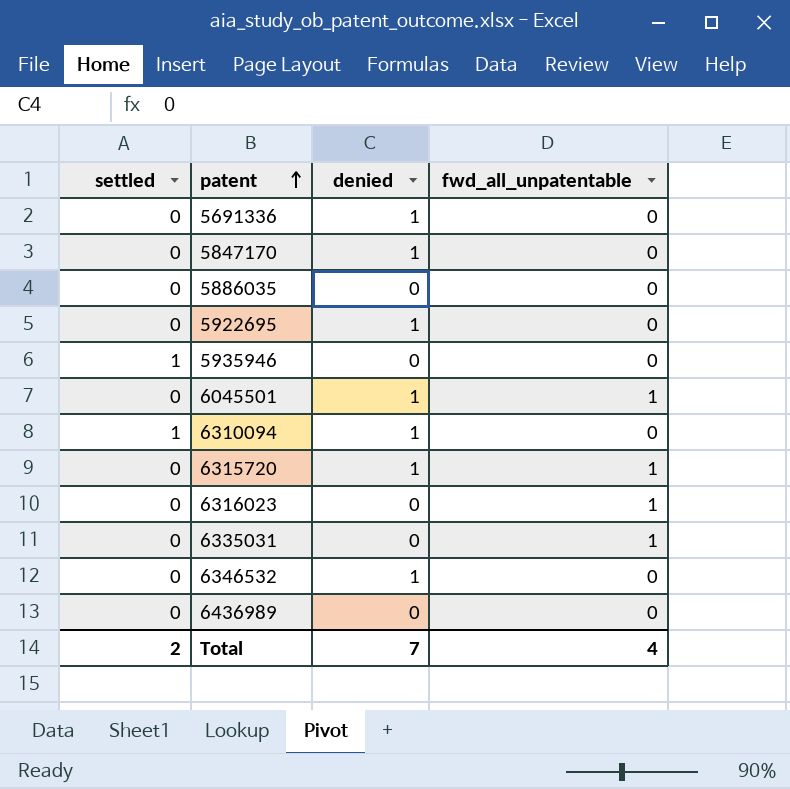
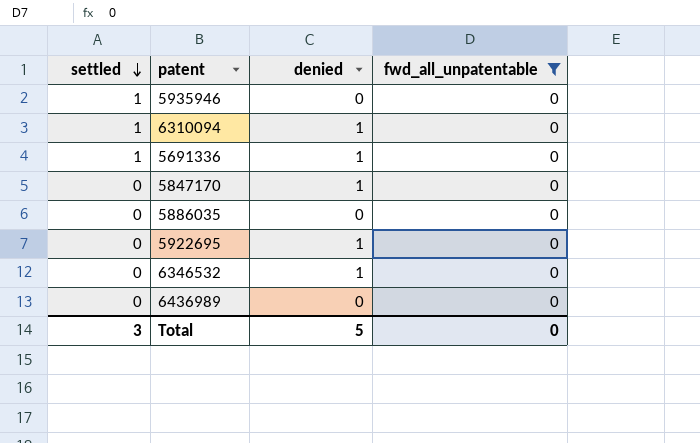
filter: none -> fwd_all_unpatentable = 0
row order: patent ascending -> settled descending
5691336 | settled: 0 -> 1
Total | settled: 2 -> 3
Total | denied: 7 -> 5
Total | fwd_all_unpatentable: 4 -> 0

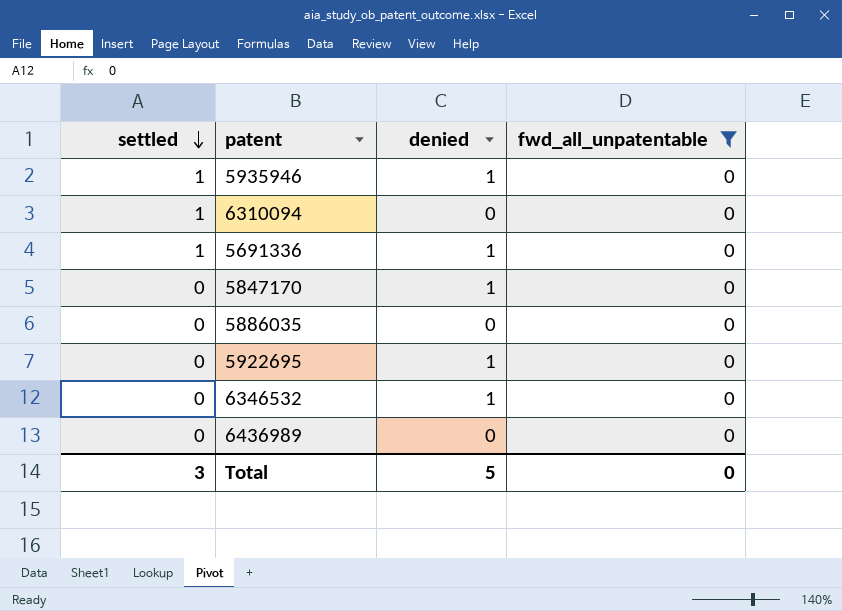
5935946 | denied: 0 -> 1
6310094 | denied: 1 -> 0

